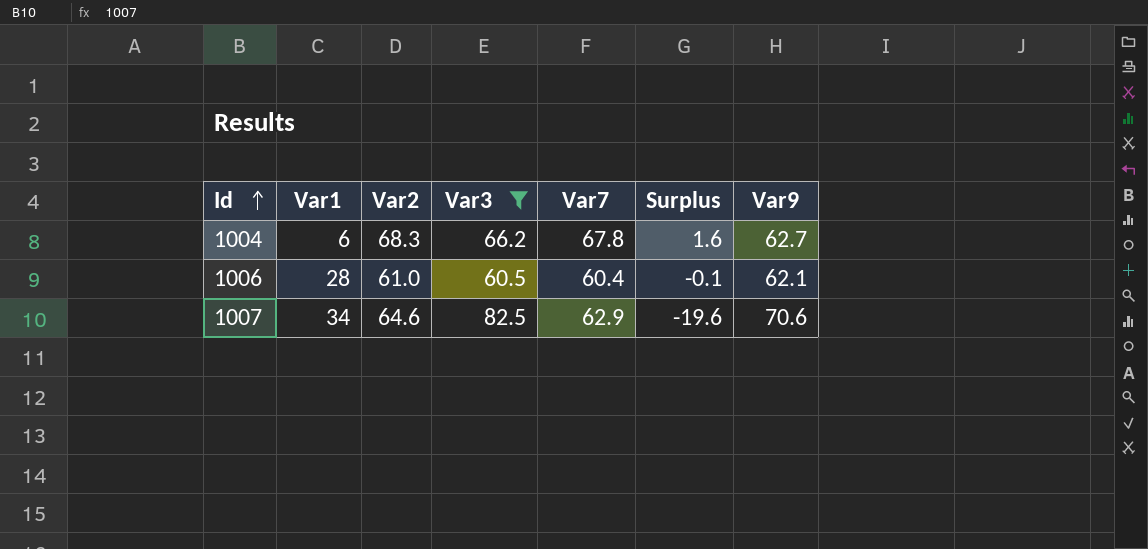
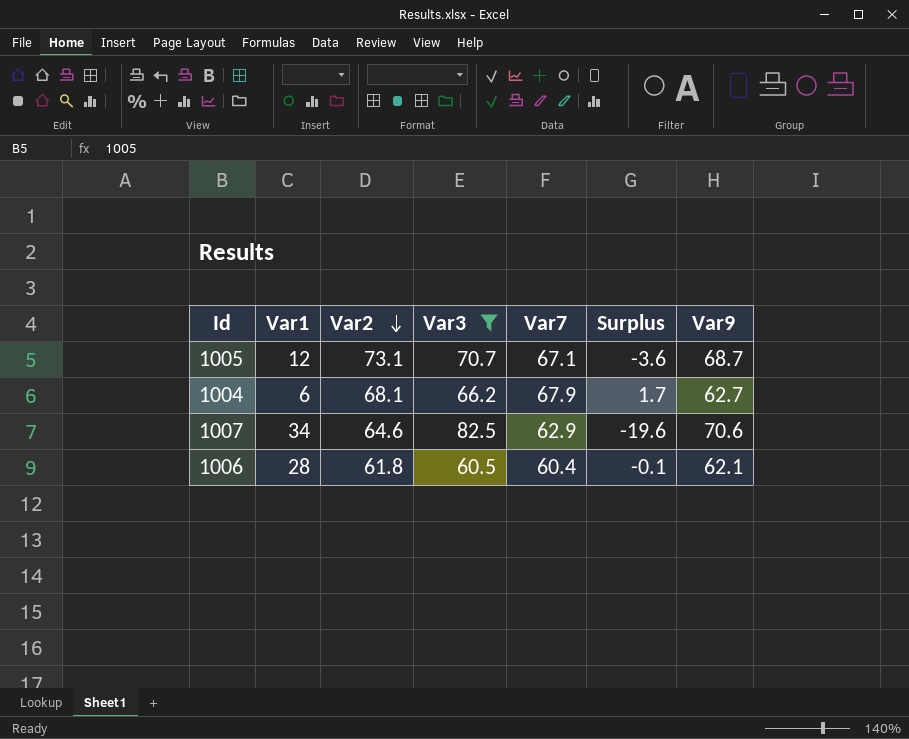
row order: Id ascending -> Var2 descending
row 1005: none -> 12 | 73.1 | 70.7 | 67.1 | -3.6 | 68.7
1004 | Var2: 68.3 -> 68.1
1004 | Var7: 67.8 -> 67.9
1004 | Surplus: 1.6 -> 1.7
1006 | Var2: 61.0 -> 61.8

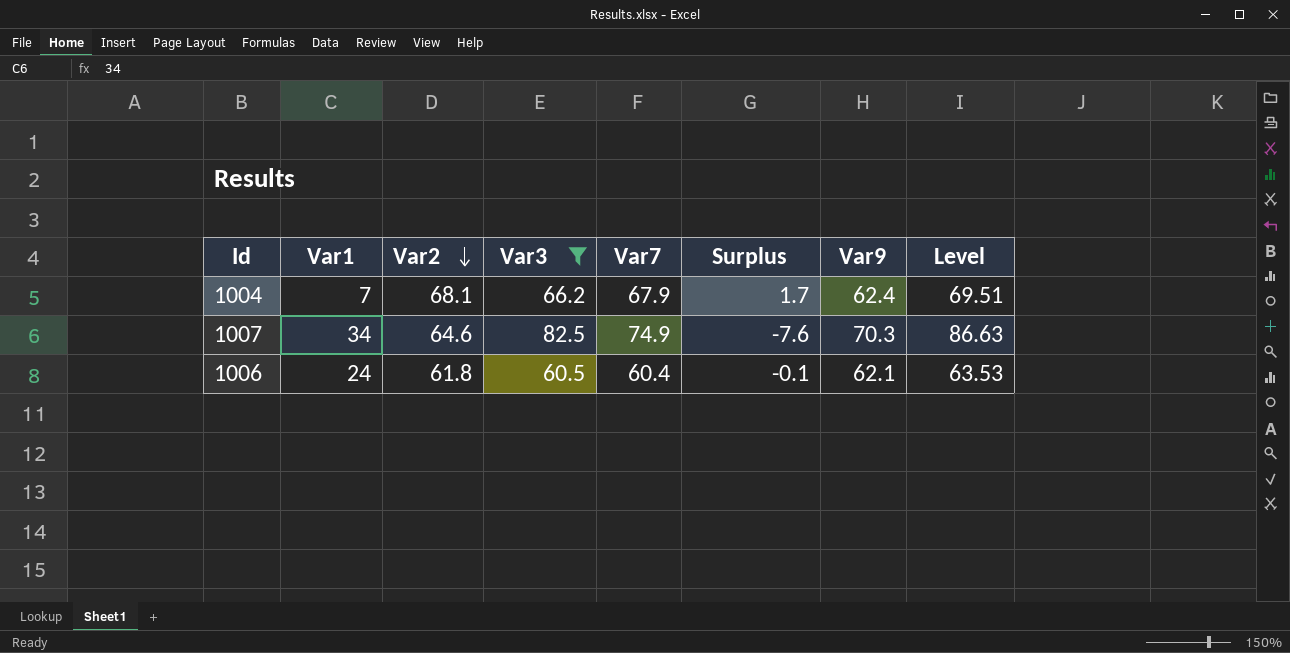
column Level | formula: none -> [Var3] * 1.05
row 1005: 12 | 73.1 | 70.7 | 67.1 | -3.6 | 68.7 -> none
1004 | Var1: 6 -> 7
1004 | Var9: 62.7 -> 62.4
1007 | Var7: 62.9 -> 74.9
1007 | Surplus: -19.6 -> -7.6
1007 | Var9: 70.6 -> 70.3
1006 | Var1: 28 -> 24

